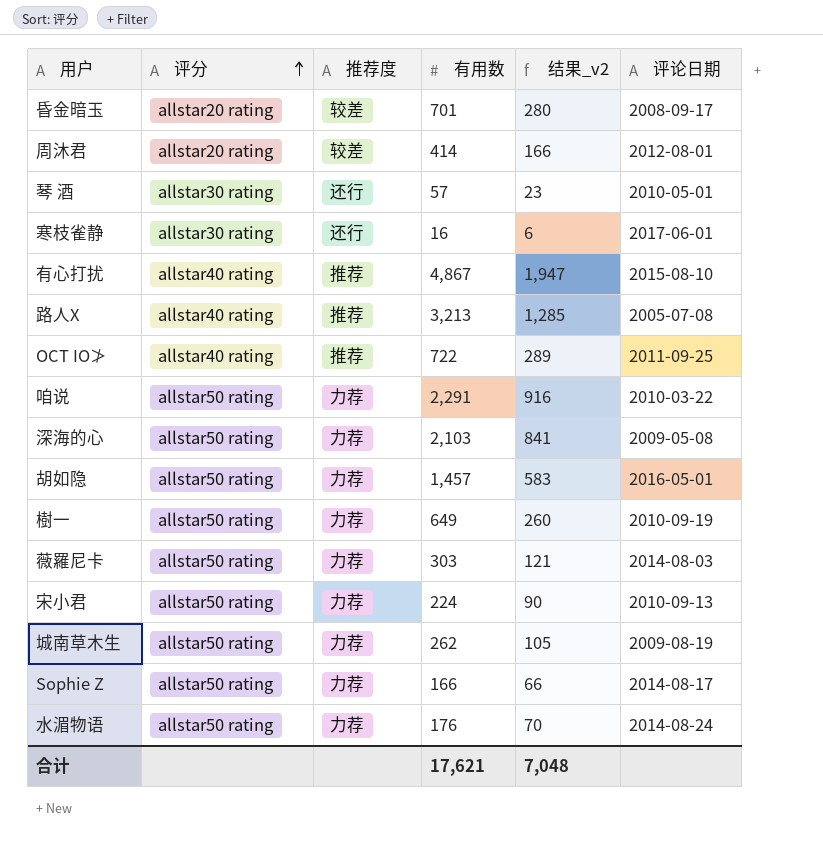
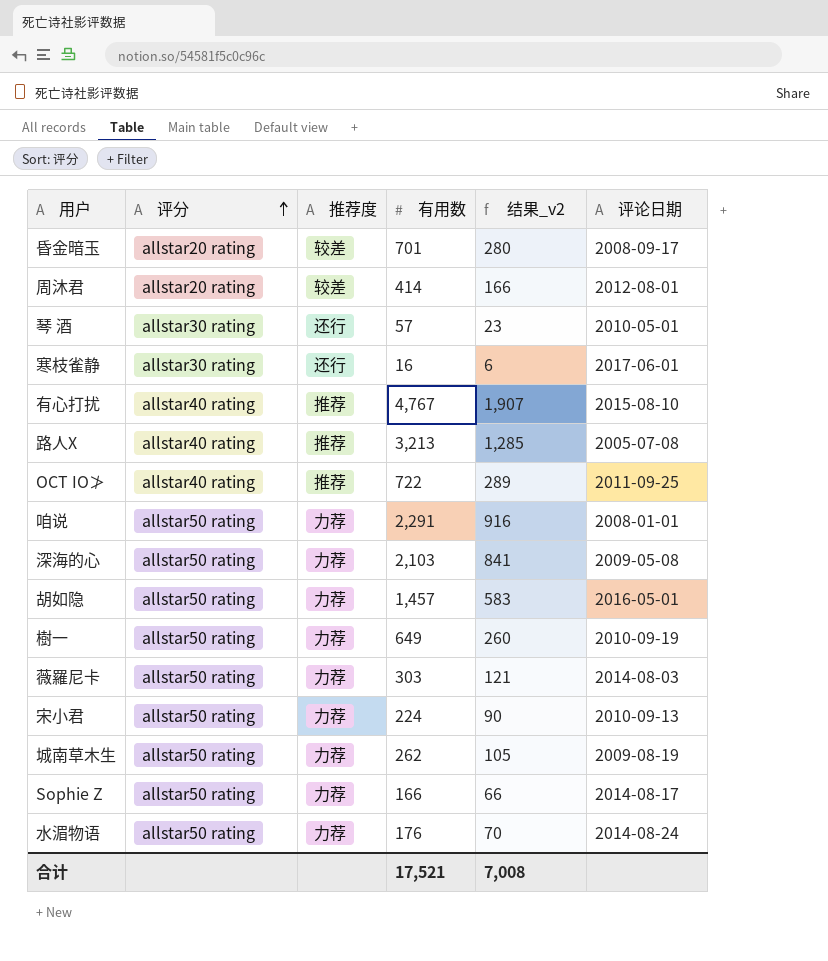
有心打扰 | 有用数: 4,867 -> 4,767
有心打扰 | 结果_v2: 1,947 -> 1,907
咱说 | 评论日期: 2010-03-22 -> 2008-01-01
合计 | 有用数: 17,621 -> 17,521
合计 | 结果_v2: 7,048 -> 7,008

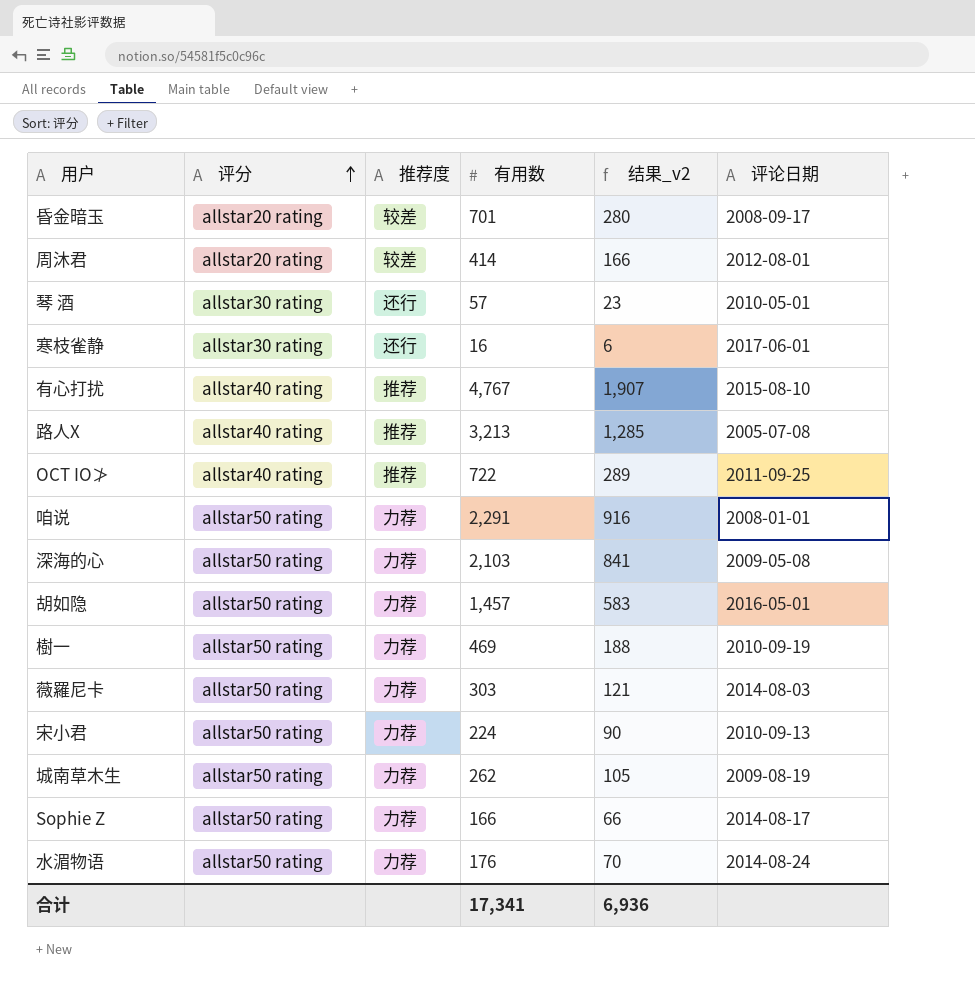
樹一 | 有用数: 649 -> 469
樹一 | 结果_v2: 260 -> 188
合计 | 有用数: 17,521 -> 17,341
合计 | 结果_v2: 7,008 -> 6,936

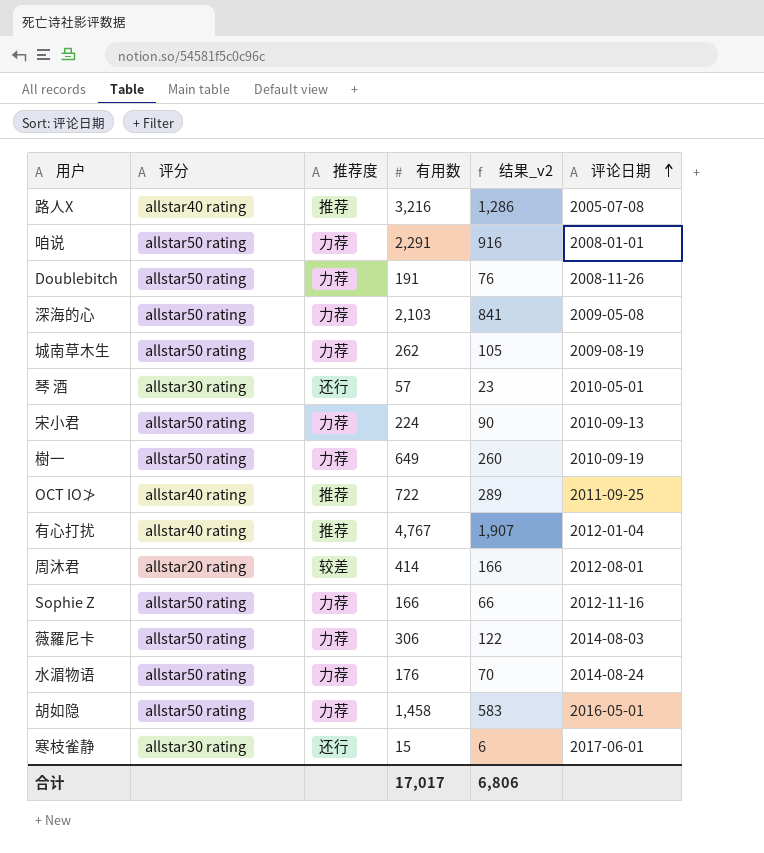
row order: 评分 ascending -> 评论日期 ascending
row 昏金暗玉: allstar20 rating | 较差 | 701 | 280 | 2008-09-17 -> none
路人X | 有用数: 3,213 -> 3,216
路人X | 结果_v2: 1,285 -> 1,286
row Doublebitch: none -> allstar50 rating | 力荐 | 191 | 76 | 2008-11-26
樹一 | 有用数: 469 -> 649
樹一 | 结果_v2: 188 -> 260
有心打扰 | 评论日期: 2015-08-10 -> 2012-01-04
Sophie Z | 评论日期: 2014-08-17 -> 2012-11-16
薇羅尼卡 | 有用数: 303 -> 306
薇羅尼卡 | 结果_v2: 121 -> 122
胡如隐 | 有用数: 1,457 -> 1,458
寒枝雀静 | 有用数: 16 -> 15
合计 | 有用数: 17,341 -> 17,017
合计 | 结果_v2: 6,936 -> 6,806

